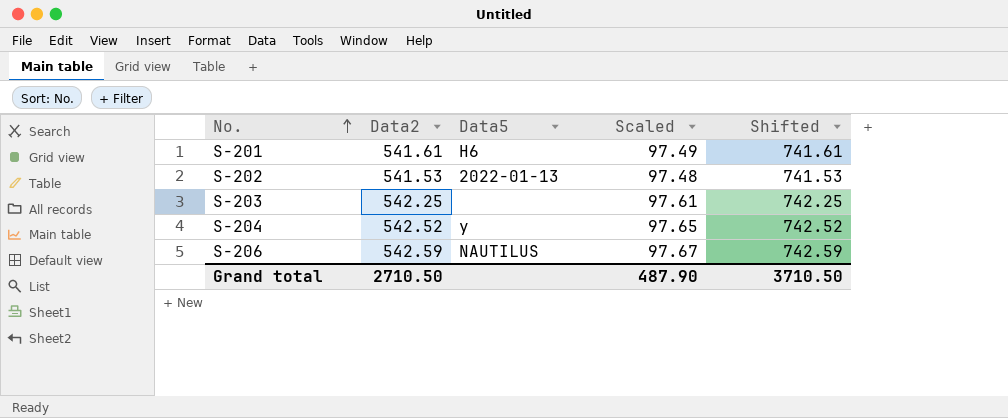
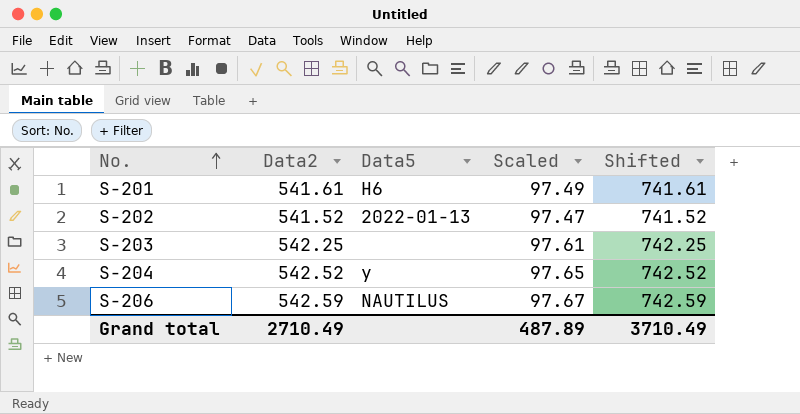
S-202 | Data2: 541.53 -> 541.52
S-202 | Scaled: 97.48 -> 97.47
S-202 | Shifted: 741.53 -> 741.52
Grand total | Data2: 2710.50 -> 2710.49
Grand total | Scaled: 487.90 -> 487.89
Grand total | Shifted: 3710.50 -> 3710.49

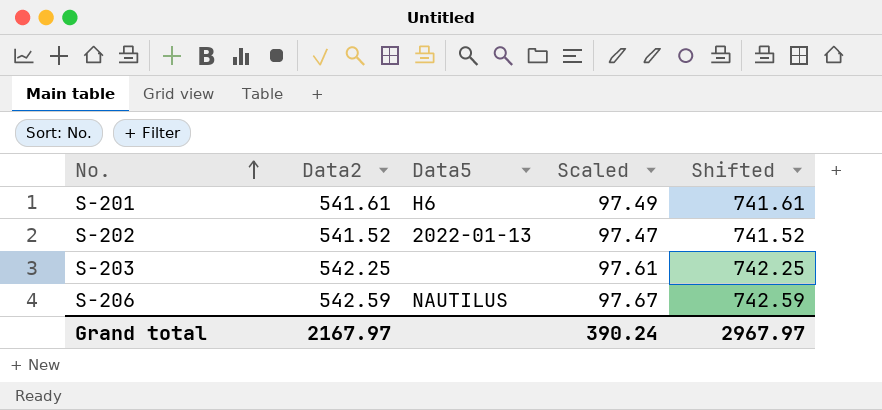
row S-204: 542.52 | y | 97.65 | 742.52 -> none
Grand total | Data2: 2710.49 -> 2167.97
Grand total | Scaled: 487.89 -> 390.24
Grand total | Shifted: 3710.49 -> 2967.97

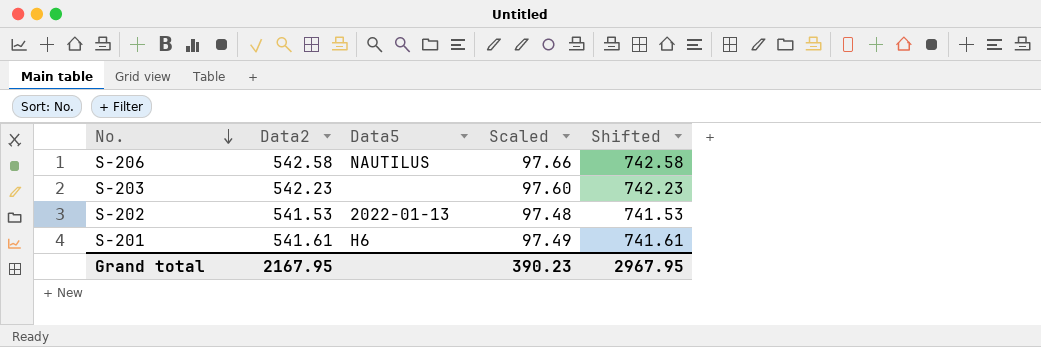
row order: No. ascending -> No. descending
S-206 | Data2: 542.59 -> 542.58
S-206 | Scaled: 97.67 -> 97.66
S-206 | Shifted: 742.59 -> 742.58
S-203 | Data2: 542.25 -> 542.23
S-203 | Scaled: 97.61 -> 97.60
S-203 | Shifted: 742.25 -> 742.23
S-202 | Data2: 541.52 -> 541.53
S-202 | Scaled: 97.47 -> 97.48
S-202 | Shifted: 741.52 -> 741.53
Grand total | Data2: 2167.97 -> 2167.95
Grand total | Scaled: 390.24 -> 390.23
Grand total | Shifted: 2967.97 -> 2967.95

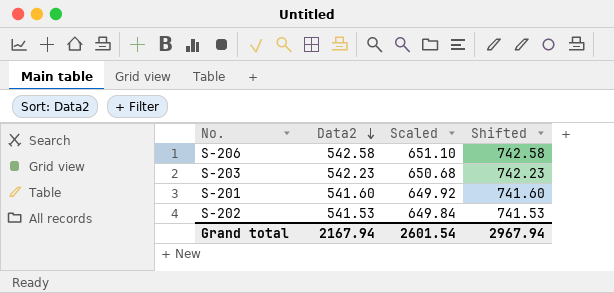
row order: No. descending -> Data2 descending
column Data5 | position: 3 -> none
column Scaled | formula: [Data2] * 0.18 -> [Data2] * 1.2
S-201 | Data2: 541.61 -> 541.60
S-201 | Shifted: 741.61 -> 741.60
Grand total | Data2: 2167.95 -> 2167.94
Grand total | Scaled: 390.23 -> 2601.54
Grand total | Shifted: 2967.95 -> 2967.94

